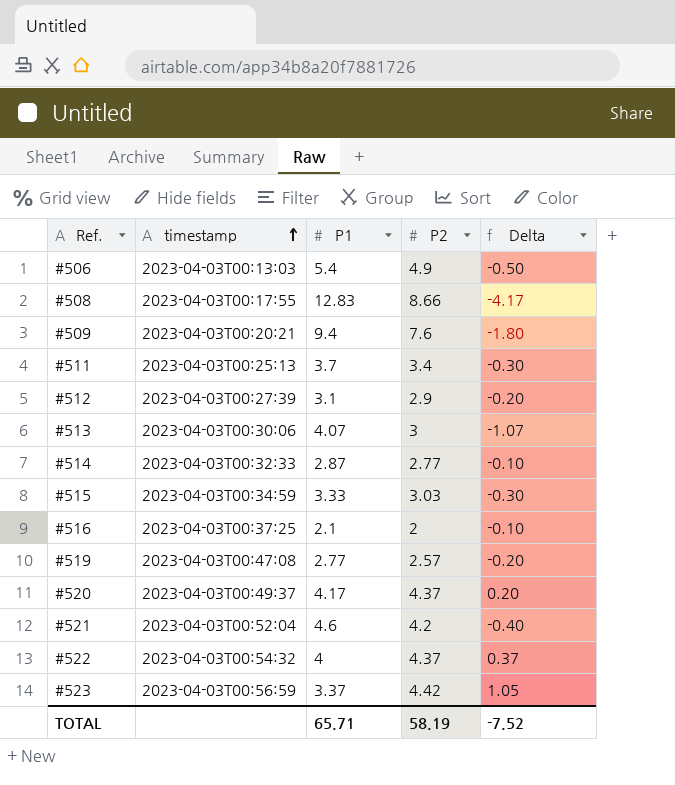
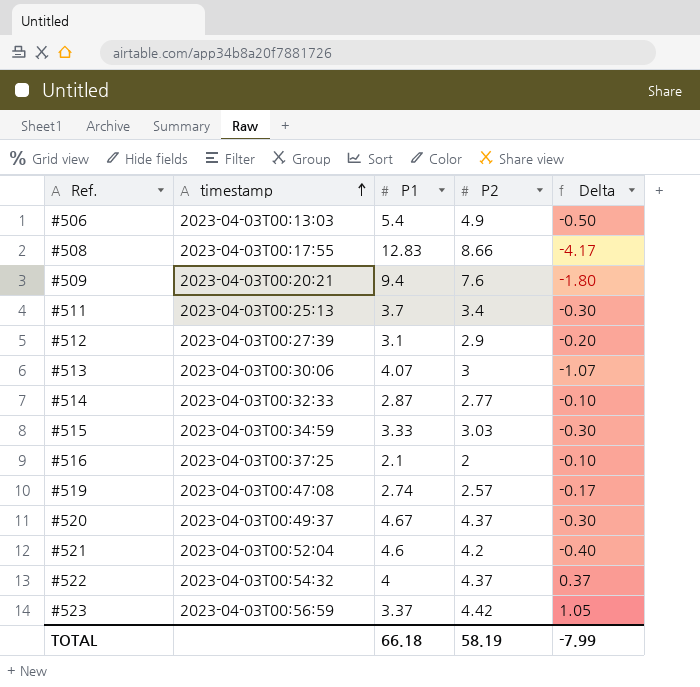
#519 | P1: 2.77 -> 2.74
#519 | Delta: -0.20 -> -0.17
#520 | P1: 4.17 -> 4.67
#520 | Delta: 0.20 -> -0.30
TOTAL | P1: 65.71 -> 66.18
TOTAL | Delta: -7.52 -> -7.99

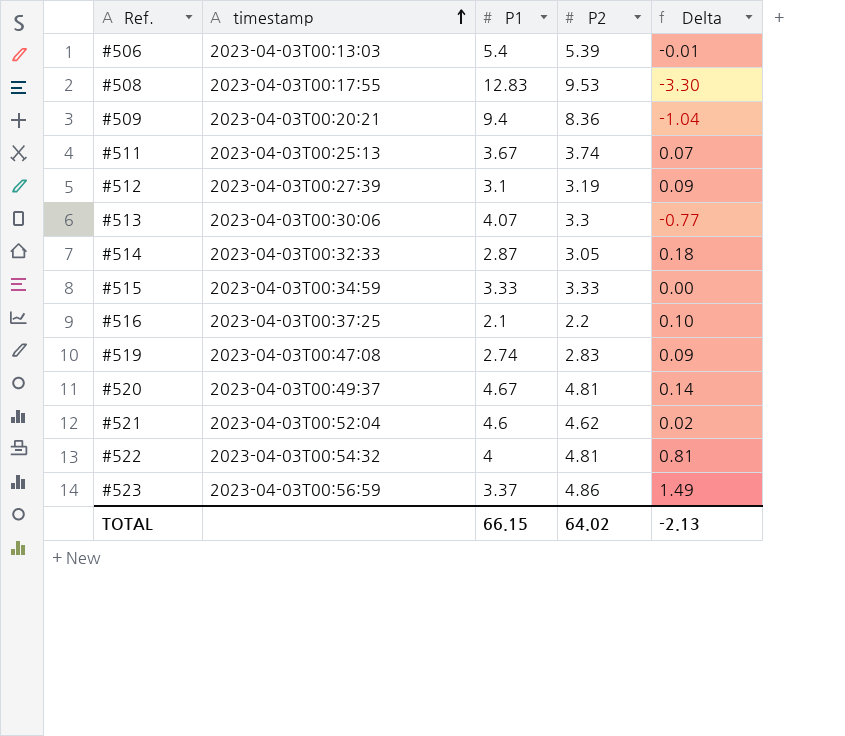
#506 | P2: 4.9 -> 5.39
#506 | Delta: -0.50 -> -0.01
#508 | P2: 8.66 -> 9.53
#508 | Delta: -4.17 -> -3.30
#509 | P2: 7.6 -> 8.36
#509 | Delta: -1.80 -> -1.04
#511 | P1: 3.7 -> 3.67
#511 | P2: 3.4 -> 3.74
#511 | Delta: -0.30 -> 0.07
#512 | P2: 2.9 -> 3.19
#512 | Delta: -0.20 -> 0.09
#513 | P2: 3 -> 3.3
#513 | Delta: -1.07 -> -0.77
#514 | P2: 2.77 -> 3.05
#514 | Delta: -0.10 -> 0.18
#515 | P2: 3.03 -> 3.33
#515 | Delta: -0.30 -> 0.00
#516 | P2: 2 -> 2.2
#516 | Delta: -0.10 -> 0.10
#519 | P2: 2.57 -> 2.83
#519 | Delta: -0.17 -> 0.09
#520 | P2: 4.37 -> 4.81
#520 | Delta: -0.30 -> 0.14
#521 | P2: 4.2 -> 4.62
#521 | Delta: -0.40 -> 0.02
#522 | P2: 4.37 -> 4.81
#522 | Delta: 0.37 -> 0.81
#523 | P2: 4.42 -> 4.86
#523 | Delta: 1.05 -> 1.49
TOTAL | P1: 66.18 -> 66.15
TOTAL | P2: 58.19 -> 64.02
TOTAL | Delta: -7.99 -> -2.13

